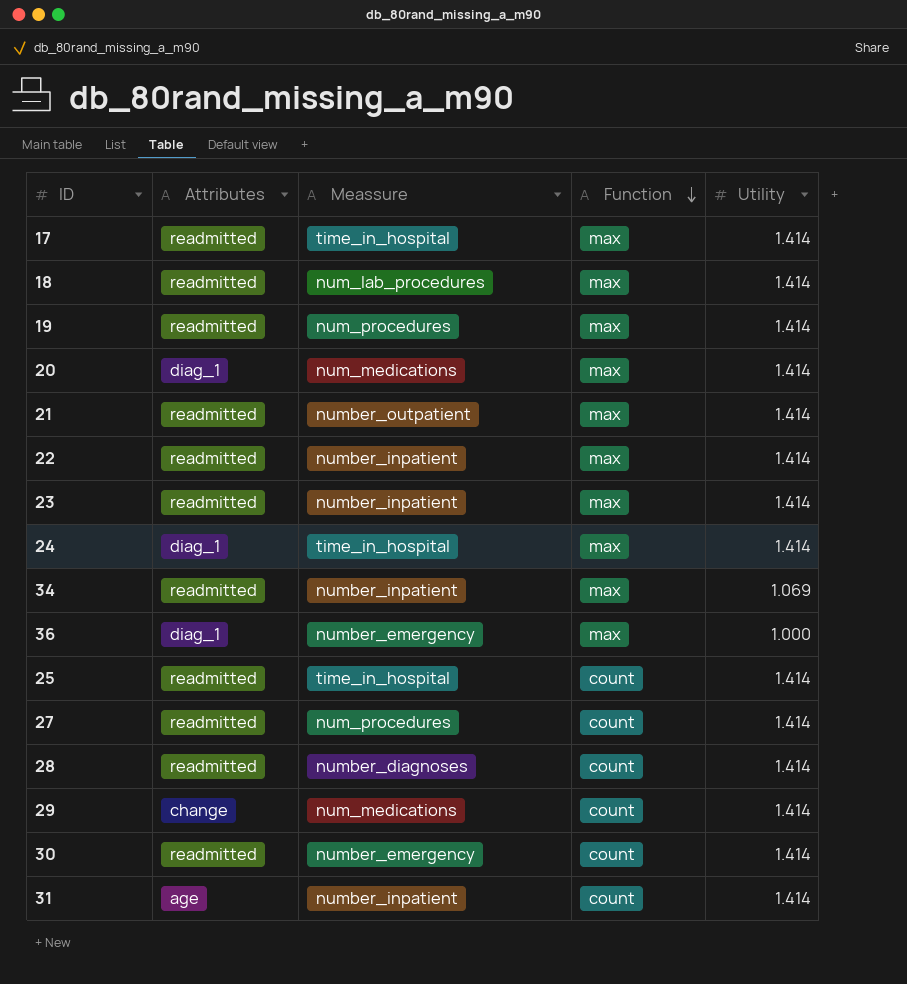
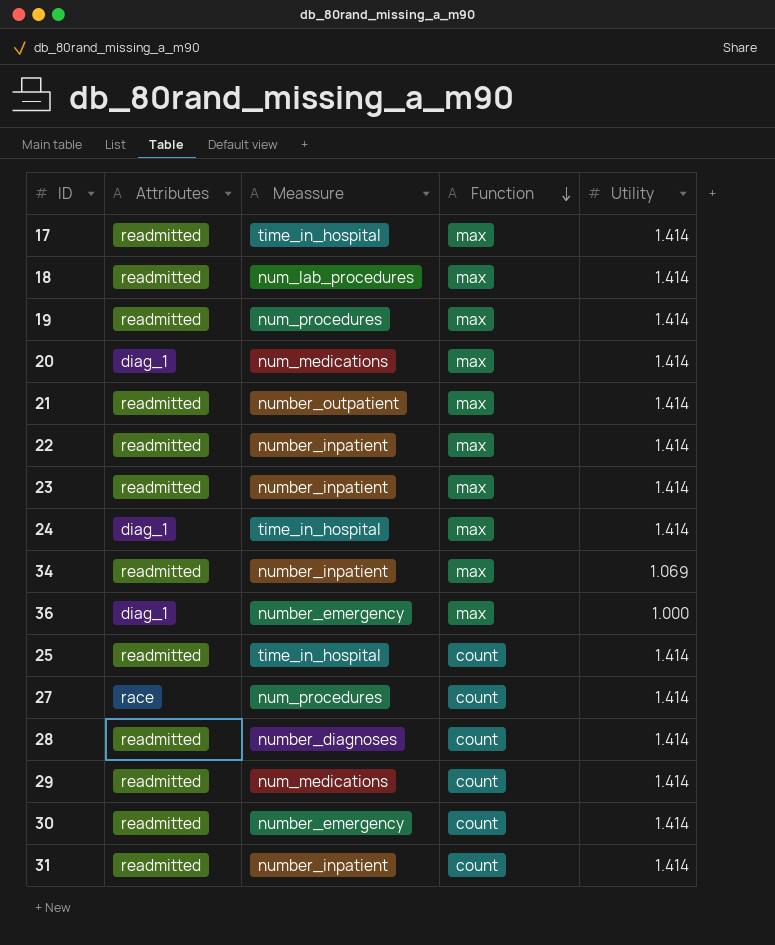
27 | Attributes: readmitted -> race
29 | Attributes: change -> readmitted
31 | Attributes: age -> readmitted

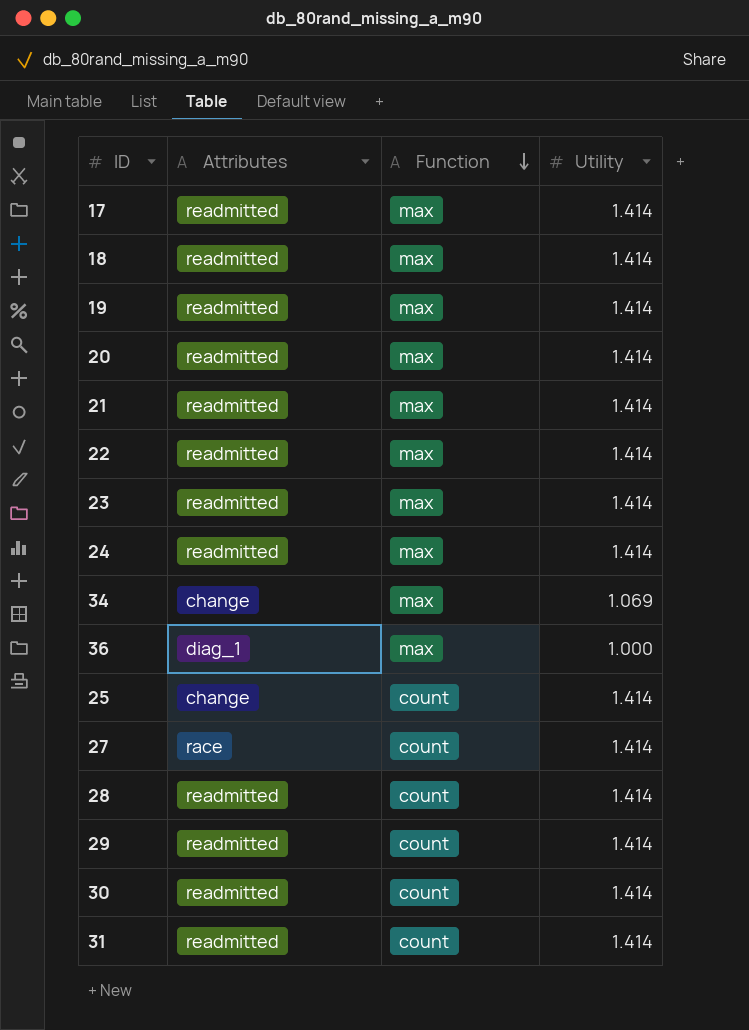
column Meassure | position: 3 -> none
20 | Attributes: diag_1 -> readmitted
24 | Attributes: diag_1 -> readmitted
34 | Attributes: readmitted -> change
25 | Attributes: readmitted -> change

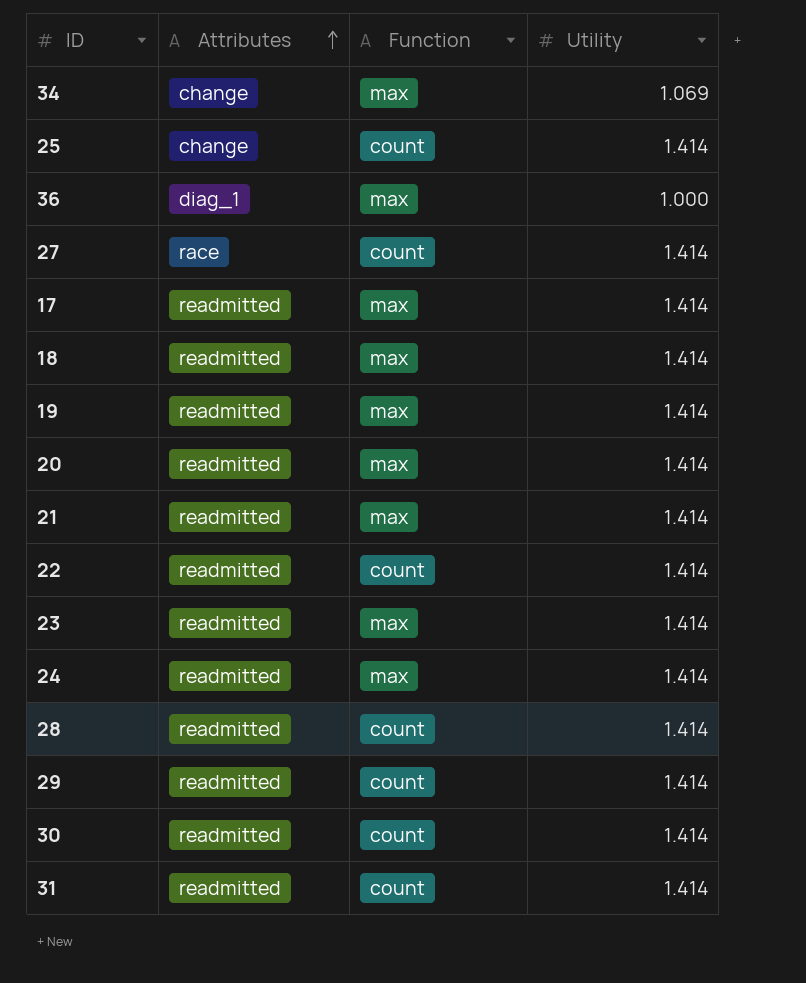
row order: Function descending -> Attributes ascending
22 | Function: max -> count

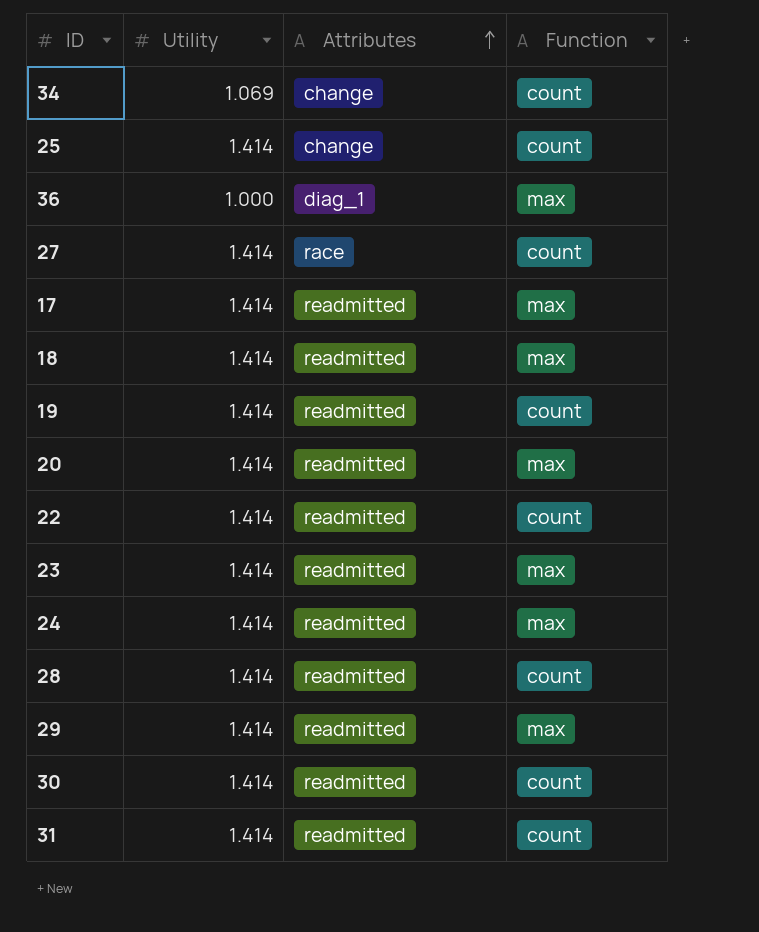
column Utility | position: 4 -> 2
row 21: readmitted | max | 1.414 -> none
34 | Function: max -> count
19 | Function: max -> count
29 | Function: count -> max

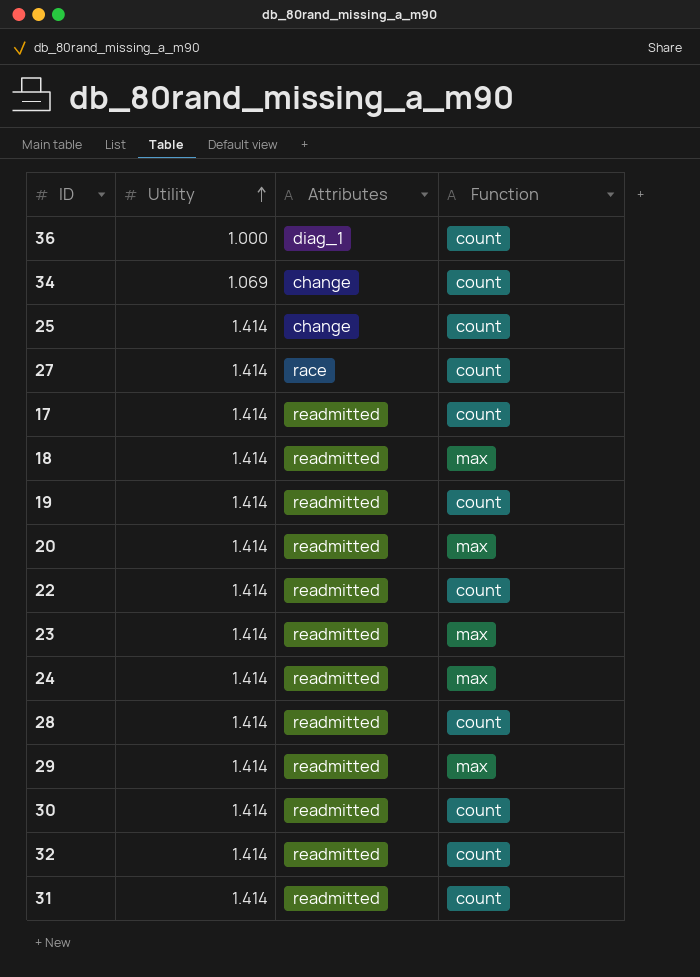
row order: Attributes ascending -> Utility ascending
36 | Function: max -> count
17 | Function: max -> count
row 32: none -> 1.414 | readmitted | count

